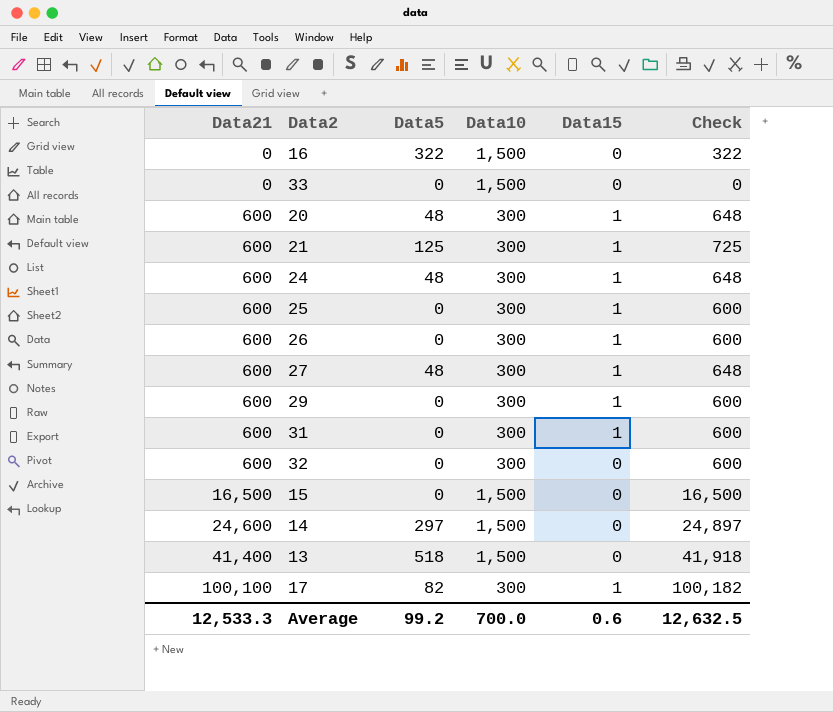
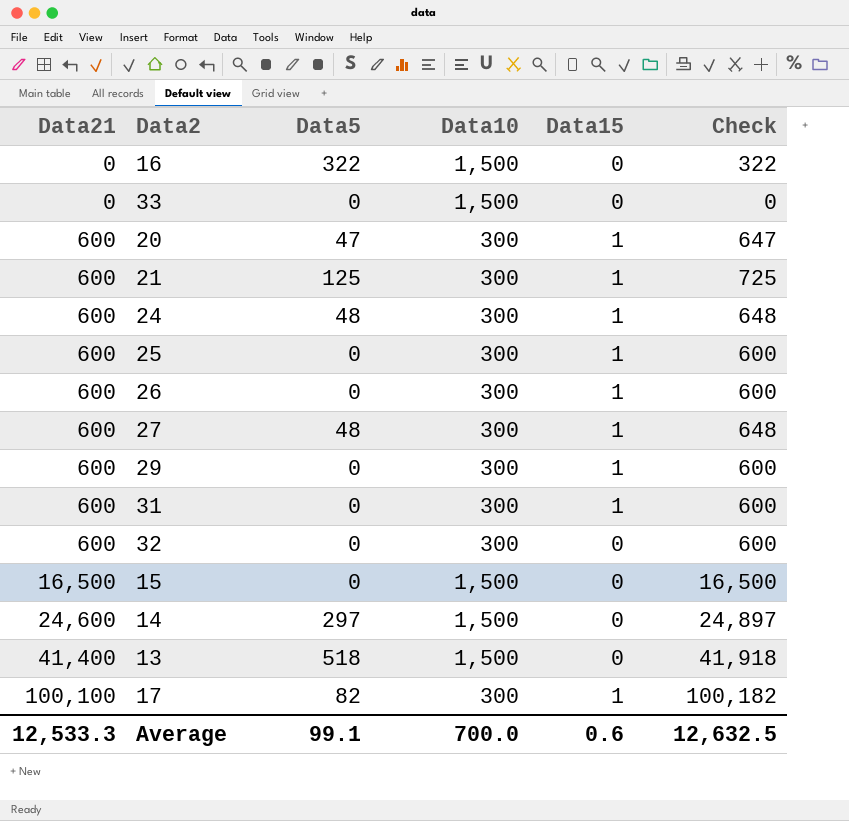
20 | Data5: 48 -> 47
20 | Check: 648 -> 647
Average | Data5: 99.2 -> 99.1

